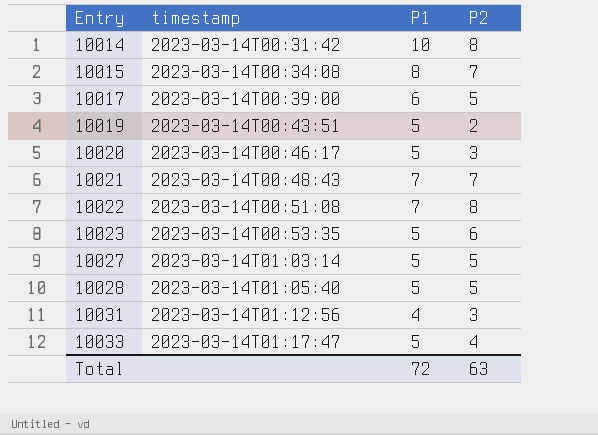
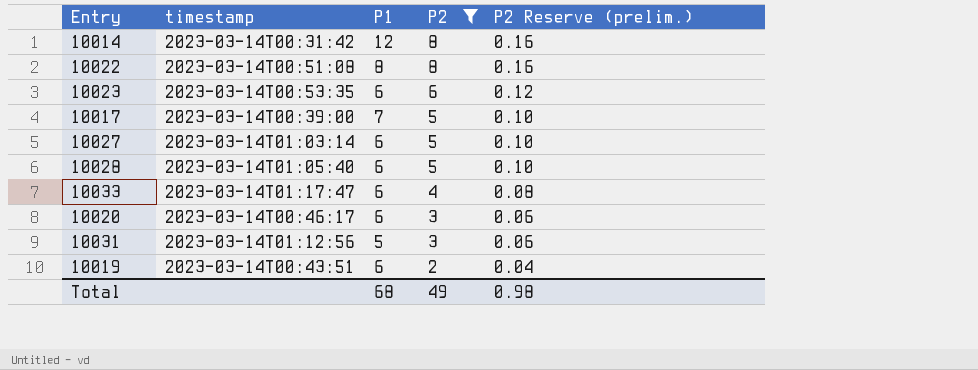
filter: none -> P2 != 7
row order: Entry ascending -> P2 descending
column P2 Reserve (prelim.) | formula: none -> [P2] * 0.02
10014 | P1: 10 -> 12
10022 | P1: 7 -> 8
10023 | P1: 5 -> 6
10017 | P1: 6 -> 7
10027 | P1: 5 -> 6
10028 | P1: 5 -> 6
10033 | P1: 5 -> 6
10020 | P1: 5 -> 6
10031 | P1: 4 -> 5
10019 | P1: 5 -> 6
Total | P1: 72 -> 68
Total | P2: 63 -> 49

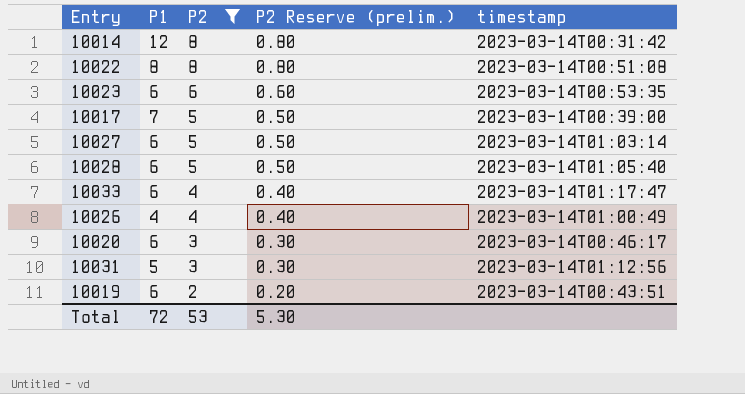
column P2 Reserve (prelim.) | formula: [P2] * 0.02 -> [P2] * 0.1
column timestamp | position: 2 -> 5
row 10026: none -> 4 | 4 | 0.40 | 2023-03-14T01:00:49
Total | P1: 68 -> 72
Total | P2: 49 -> 53
Total | P2 Reserve (prelim.): 0.98 -> 5.30

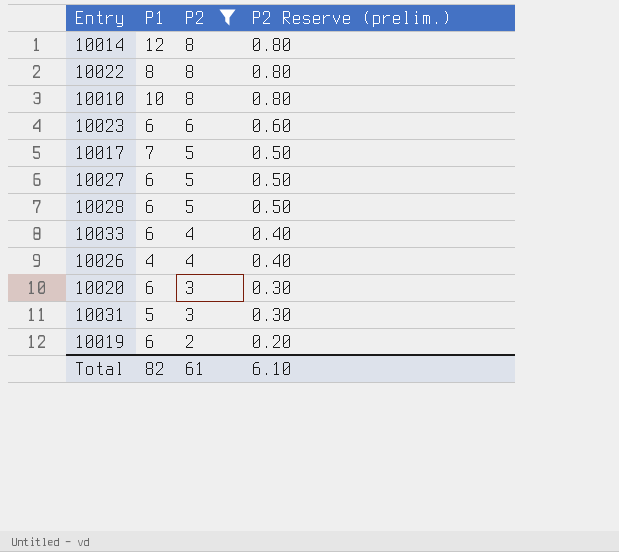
column timestamp | position: 5 -> none
row 10010: none -> 10 | 8 | 0.80
Total | P1: 72 -> 82
Total | P2: 53 -> 61
Total | P2 Reserve (prelim.): 5.30 -> 6.10

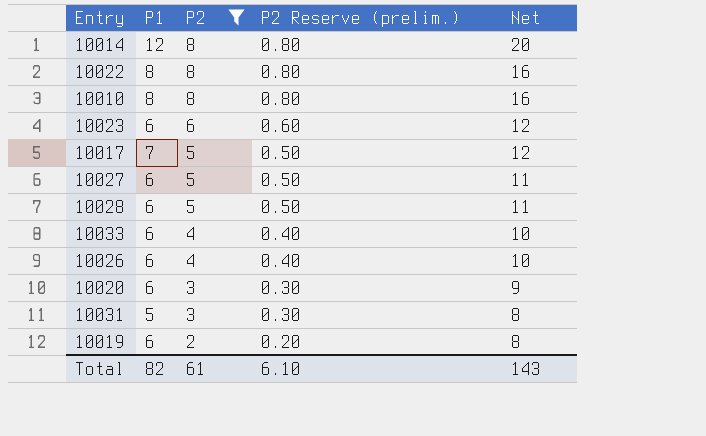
column Net | formula: none -> [P1] + [P2]
10010 | P1: 10 -> 8
10026 | P1: 4 -> 6

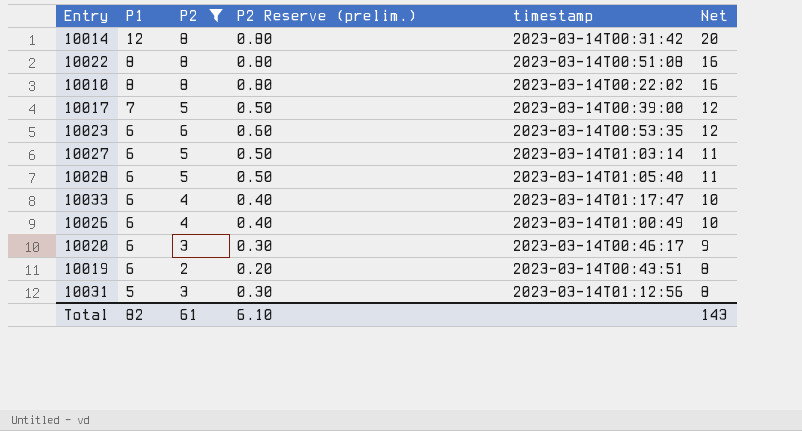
row order: P2 descending -> P1 descending
column timestamp | position: none -> 5

